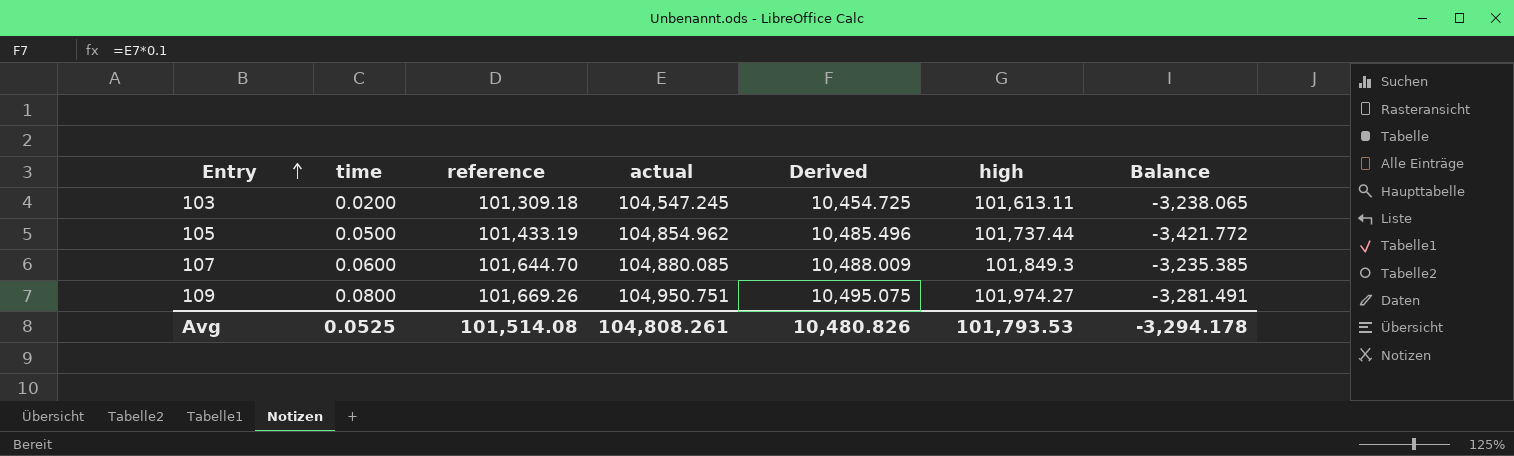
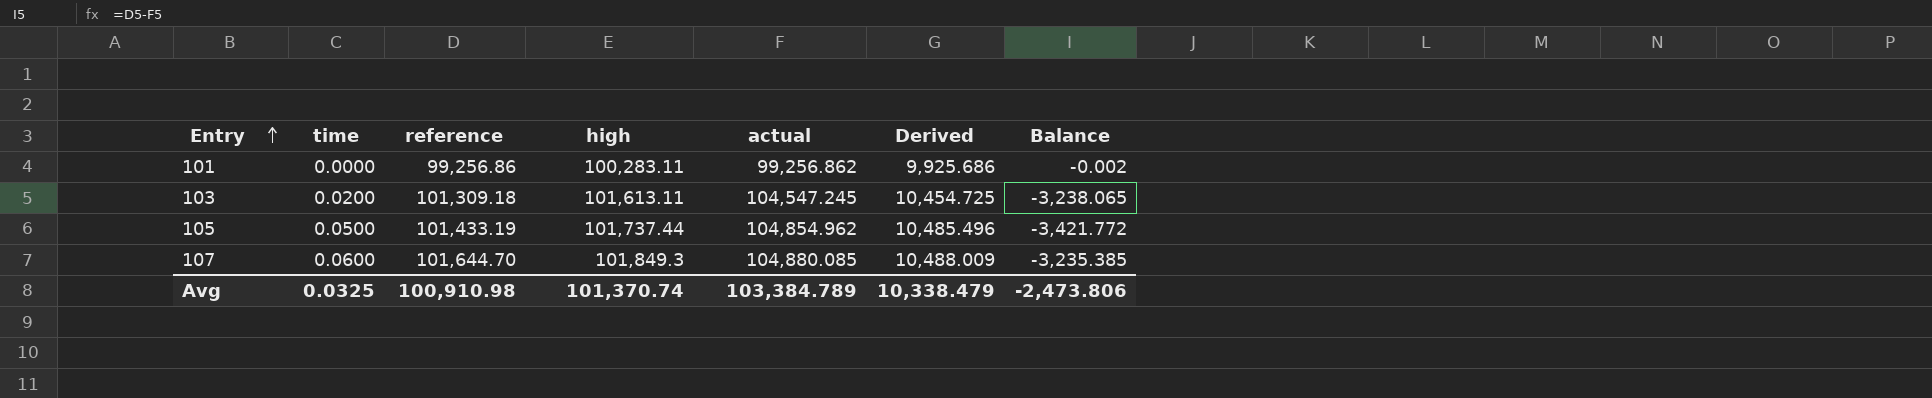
column high | position: 6 -> 4
row 109: 0.0800 | 101,669.26 | 104,950.751 | 10,495.075 | 101,974.27 | -3,281.491 -> none
row 101: none -> 0.0000 | 99,256.86 | 100,283.11 | 99,256.862 | 9,925.686 | -0.002
Avg | time: 0.0525 -> 0.0325
Avg | reference: 101,514.08 -> 100,910.98
Avg | high: 101,793.53 -> 101,370.74
Avg | actual: 104,808.261 -> 103,384.789
Avg | Derived: 10,480.826 -> 10,338.479
Avg | Balance: -3,294.178 -> -2,473.806

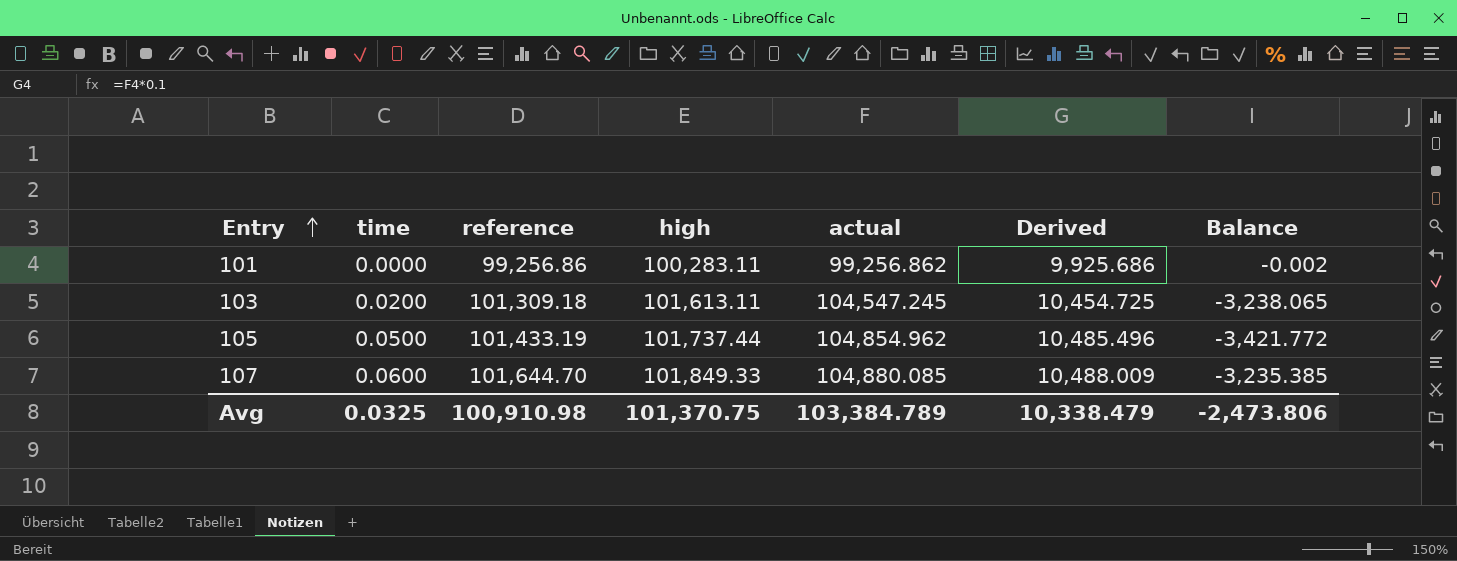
107 | high: 101,849.3 -> 101,849.33
Avg | high: 101,370.74 -> 101,370.75

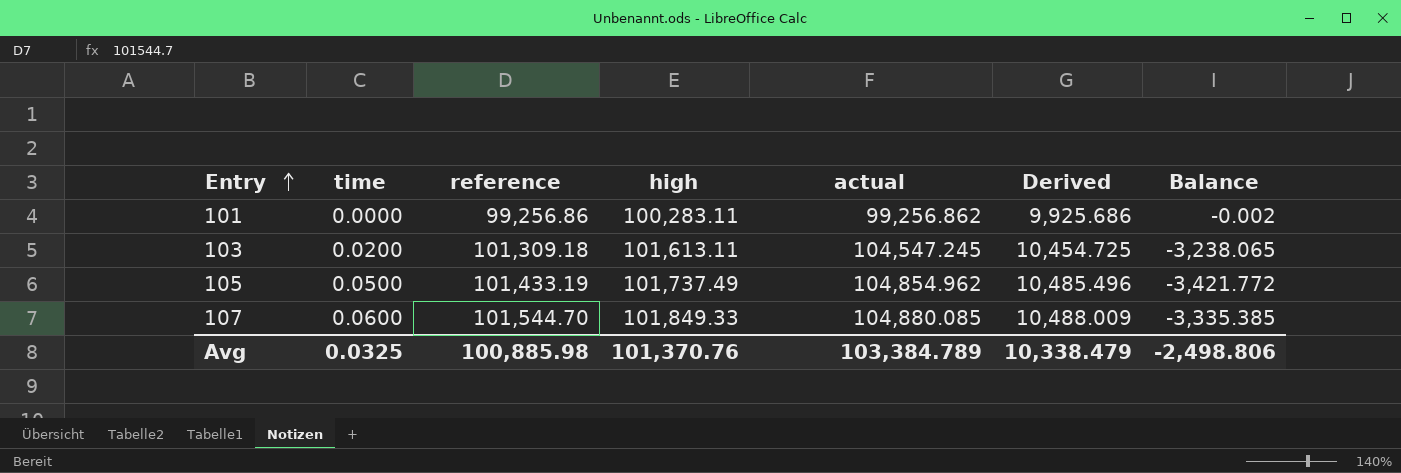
105 | high: 101,737.44 -> 101,737.49
107 | reference: 101,644.70 -> 101,544.70
107 | Balance: -3,235.385 -> -3,335.385
Avg | reference: 100,910.98 -> 100,885.98
Avg | high: 101,370.75 -> 101,370.76
Avg | Balance: -2,473.806 -> -2,498.806

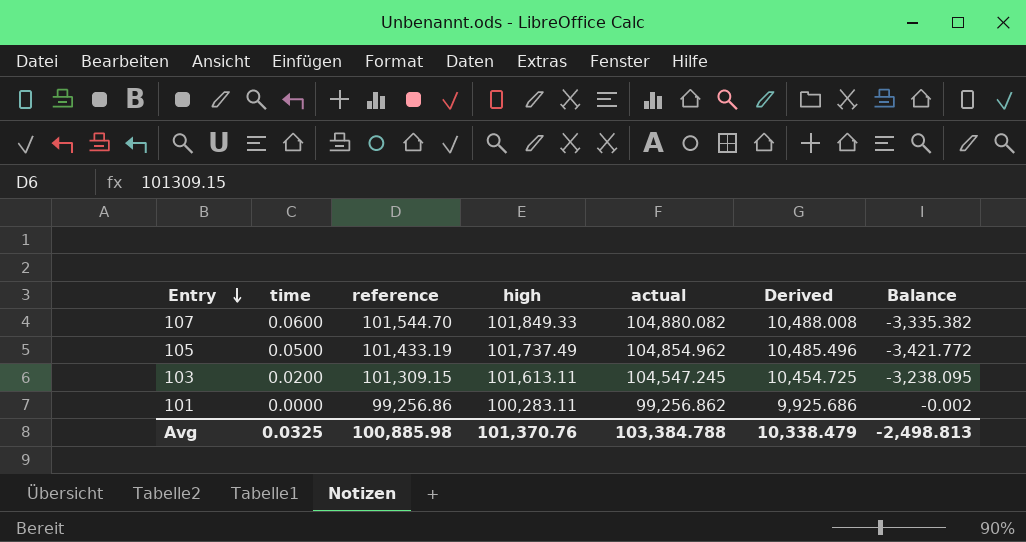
row order: Entry ascending -> Entry descending
107 | actual: 104,880.085 -> 104,880.082
107 | Derived: 10,488.009 -> 10,488.008
107 | Balance: -3,335.385 -> -3,335.382
103 | reference: 101,309.18 -> 101,309.15
103 | Balance: -3,238.065 -> -3,238.095
Avg | actual: 103,384.789 -> 103,384.788
Avg | Balance: -2,498.806 -> -2,498.813

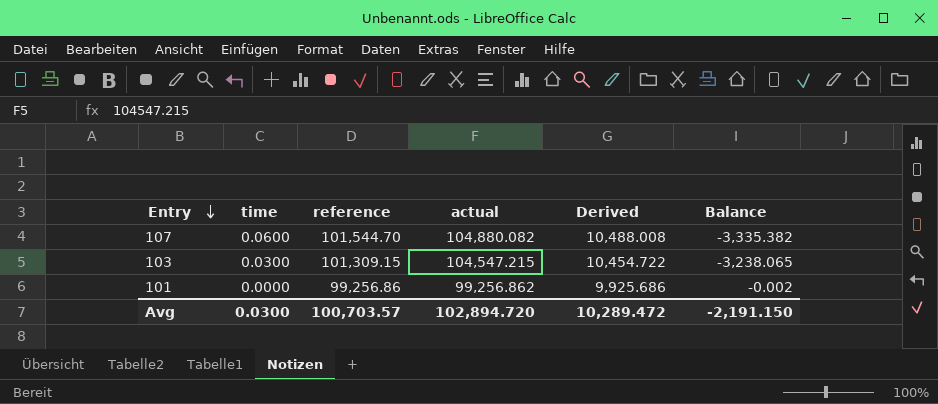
column high | position: 4 -> none
row 105: 0.0500 | 101,433.19 | 101,737.49 | 104,854.962 | 10,485.496 | -3,421.772 -> none
103 | time: 0.0200 -> 0.0300
103 | actual: 104,547.245 -> 104,547.215
103 | Derived: 10,454.725 -> 10,454.722
103 | Balance: -3,238.095 -> -3,238.065
Avg | time: 0.0325 -> 0.0300
Avg | reference: 100,885.98 -> 100,703.57
Avg | actual: 103,384.788 -> 102,894.720
Avg | Derived: 10,338.479 -> 10,289.472
Avg | Balance: -2,498.813 -> -2,191.150

